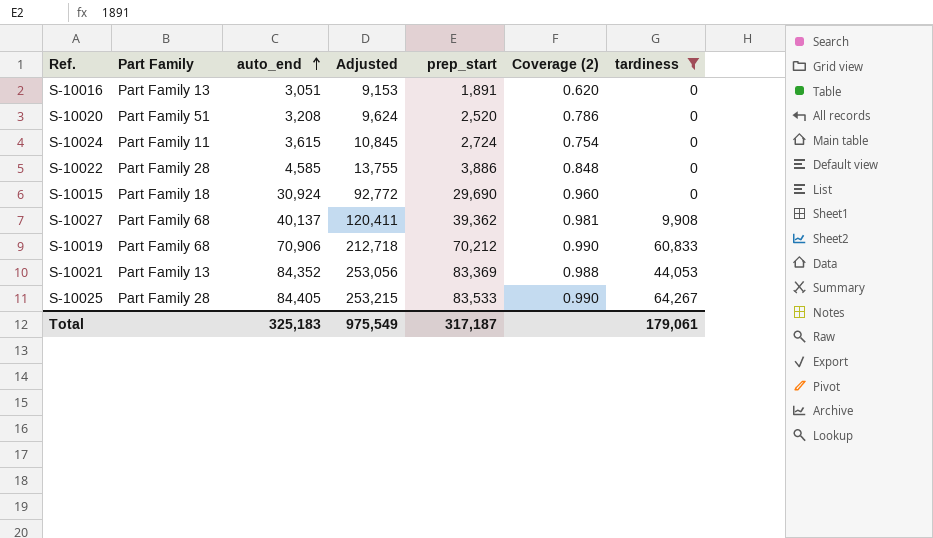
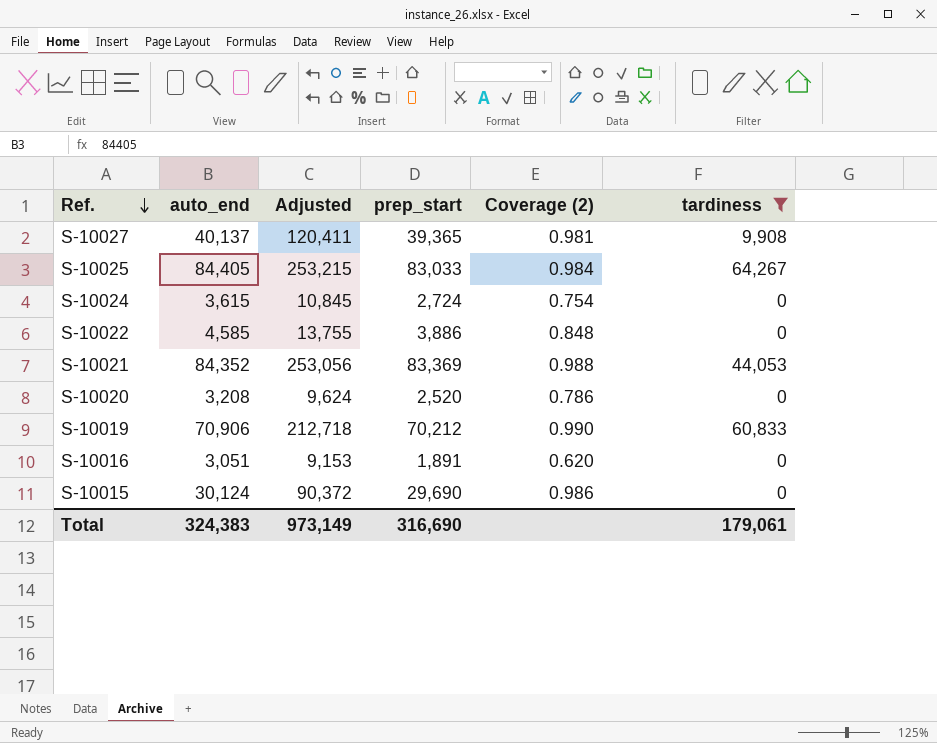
row order: auto_end ascending -> Ref. descending
column Part Family | position: 2 -> none
S-10027 | prep_start: 39,362 -> 39,365
S-10025 | prep_start: 83,533 -> 83,033
S-10025 | Coverage (2): 0.990 -> 0.984
S-10015 | auto_end: 30,924 -> 30,124
S-10015 | Adjusted: 92,772 -> 90,372
S-10015 | Coverage (2): 0.960 -> 0.986
Total | auto_end: 325,183 -> 324,383
Total | Adjusted: 975,549 -> 973,149
Total | prep_start: 317,187 -> 316,690

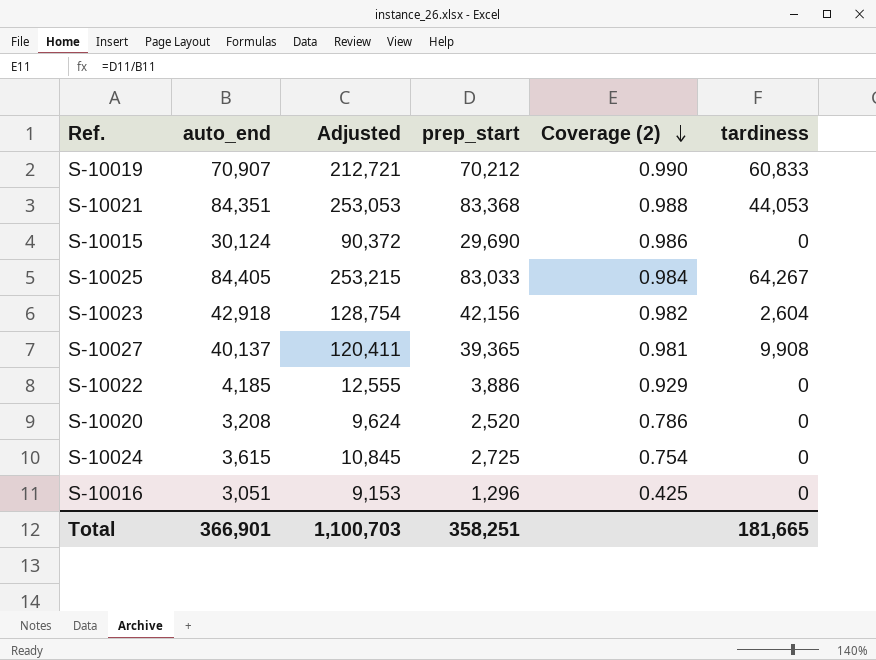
filter: tardiness != 2,604 -> none
row order: Ref. descending -> Coverage (2) descending
S-10019 | auto_end: 70,906 -> 70,907
S-10019 | Adjusted: 212,718 -> 212,721
S-10021 | auto_end: 84,352 -> 84,351
S-10021 | Adjusted: 253,056 -> 253,053
S-10021 | prep_start: 83,369 -> 83,368
S-10022 | auto_end: 4,585 -> 4,185
S-10022 | Adjusted: 13,755 -> 12,555
S-10022 | Coverage (2): 0.848 -> 0.929
S-10024 | prep_start: 2,724 -> 2,725
S-10016 | prep_start: 1,891 -> 1,296
S-10016 | Coverage (2): 0.620 -> 0.425
Total | auto_end: 324,383 -> 366,901
Total | Adjusted: 973,149 -> 1,100,703
Total | prep_start: 316,690 -> 358,251
Total | tardiness: 179,061 -> 181,665

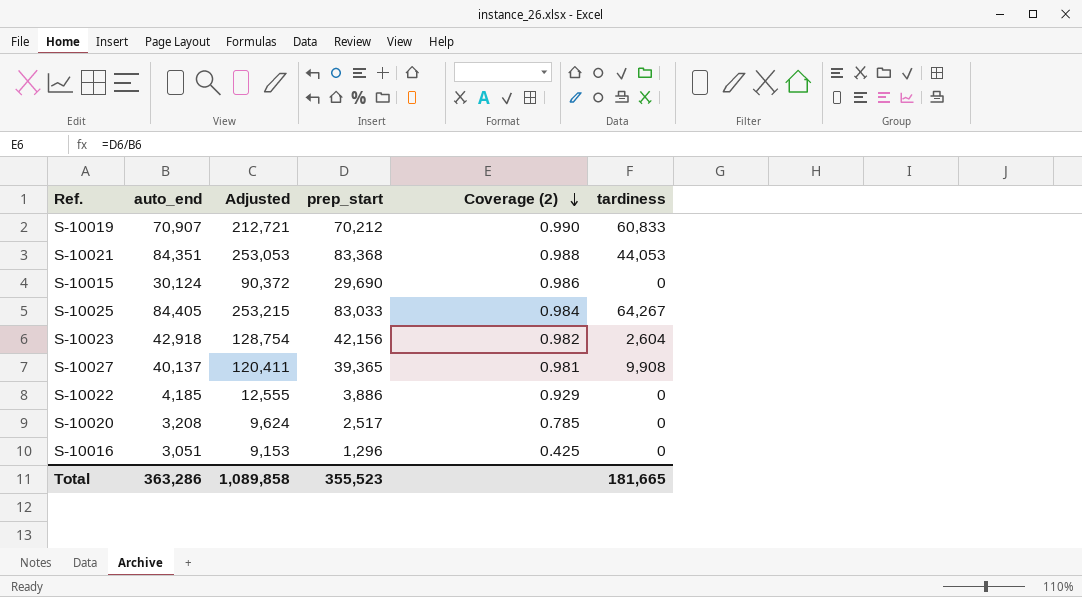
row S-10024: 3,615 | 10,845 | 2,725 | 0.754 | 0 -> none
S-10020 | prep_start: 2,520 -> 2,517
S-10020 | Coverage (2): 0.786 -> 0.785
Total | auto_end: 366,901 -> 363,286
Total | Adjusted: 1,100,703 -> 1,089,858
Total | prep_start: 358,251 -> 355,523

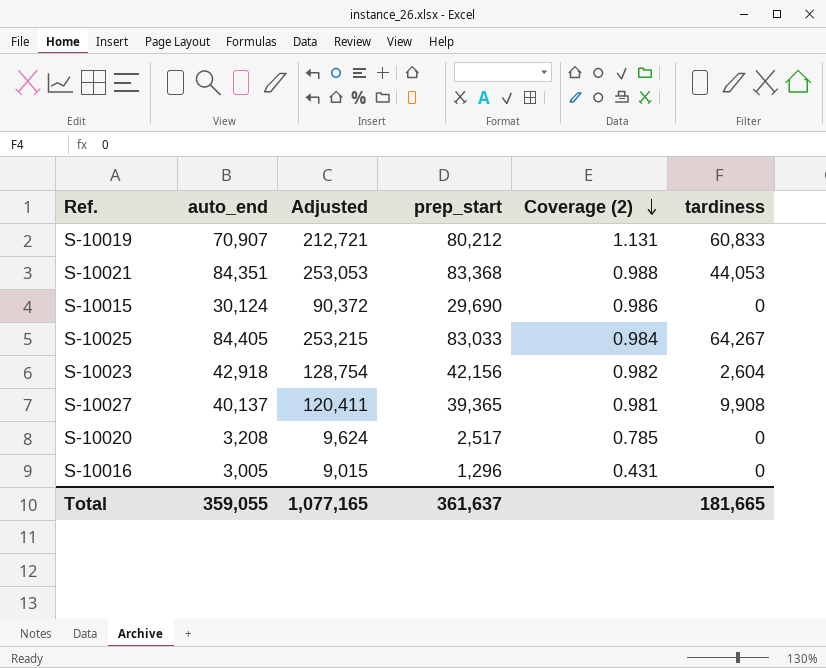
row S-10022: 4,185 | 12,555 | 3,886 | 0.929 | 0 -> none
S-10019 | prep_start: 70,212 -> 80,212
S-10019 | Coverage (2): 0.990 -> 1.131
S-10016 | auto_end: 3,051 -> 3,005
S-10016 | Adjusted: 9,153 -> 9,015
S-10016 | Coverage (2): 0.425 -> 0.431
Total | auto_end: 363,286 -> 359,055
Total | Adjusted: 1,089,858 -> 1,077,165
Total | prep_start: 355,523 -> 361,637

